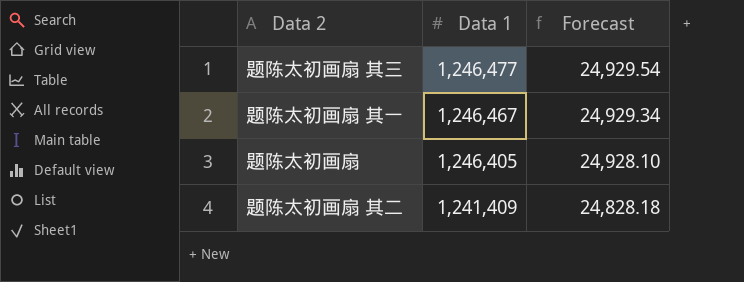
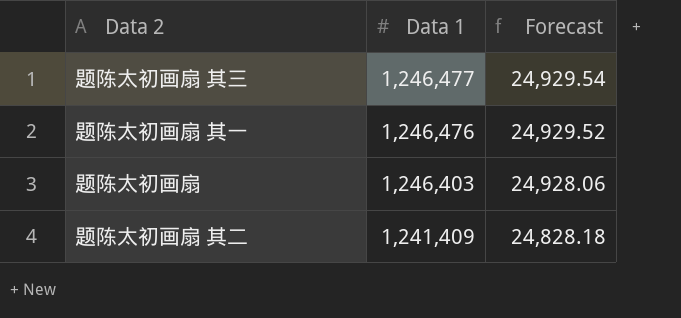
题陈太初画扇 其一 | Data 1: 1,246,467 -> 1,246,476
题陈太初画扇 其一 | Forecast: 24,929.34 -> 24,929.52
题陈太初画扇 | Data 1: 1,246,405 -> 1,246,403
题陈太初画扇 | Forecast: 24,928.10 -> 24,928.06

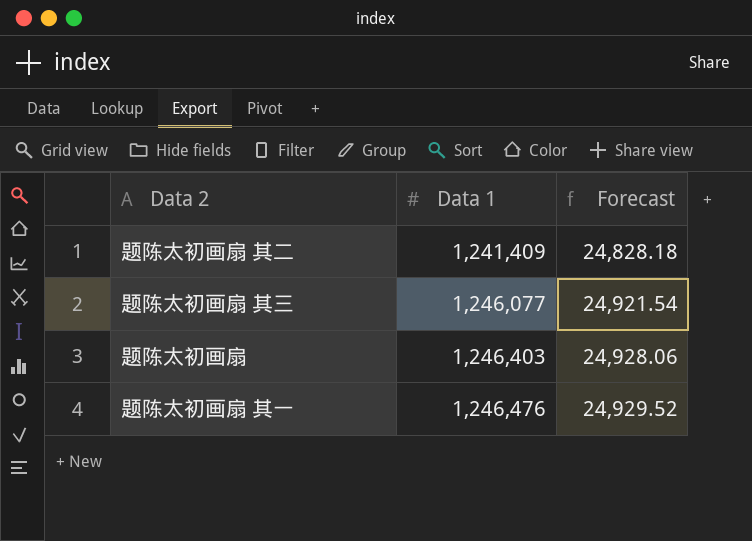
row order: Data 1 descending -> Data 1 ascending
题陈太初画扇 其三 | Data 1: 1,246,477 -> 1,246,077
题陈太初画扇 其三 | Forecast: 24,929.54 -> 24,921.54

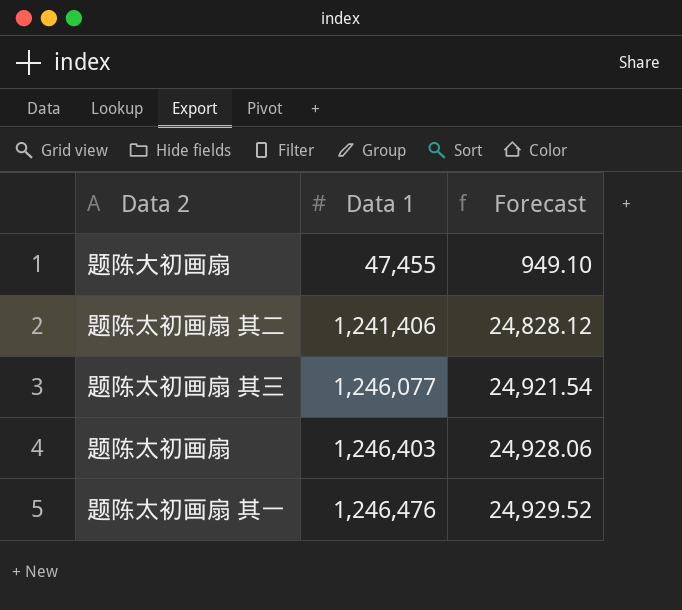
row 题陈大初画扇: none -> 47,455 | 949.10
题陈太初画扇 其二 | Data 1: 1,241,409 -> 1,241,406
题陈太初画扇 其二 | Forecast: 24,828.18 -> 24,828.12

